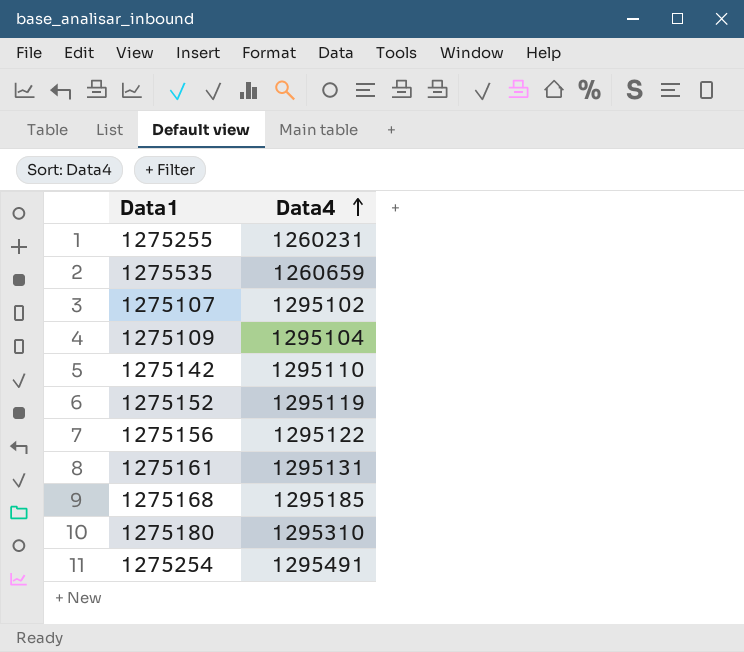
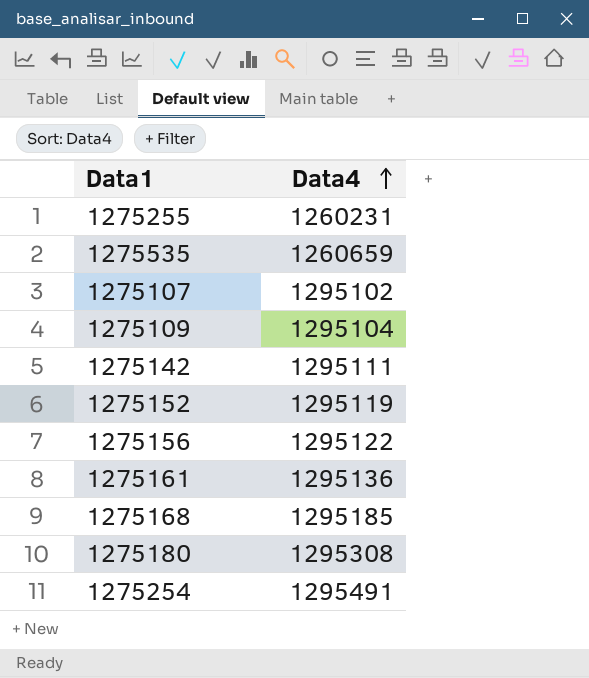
1275142 | Data4: 1295110 -> 1295111
1275161 | Data4: 1295131 -> 1295136
1275180 | Data4: 1295310 -> 1295308

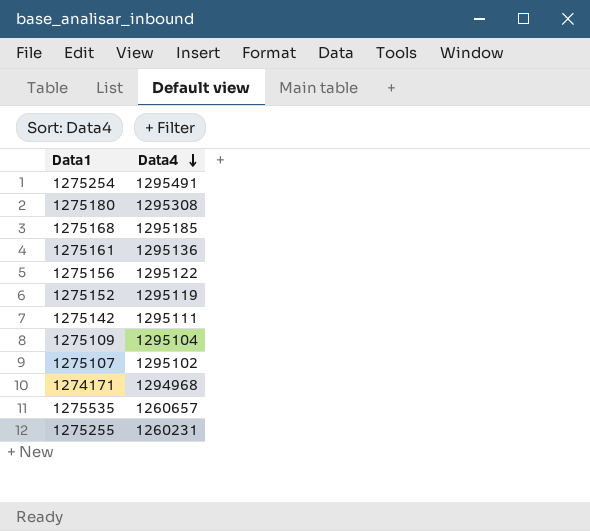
row order: Data4 ascending -> Data4 descending
row 1274171: none -> 1294968
1275535 | Data4: 1260659 -> 1260657

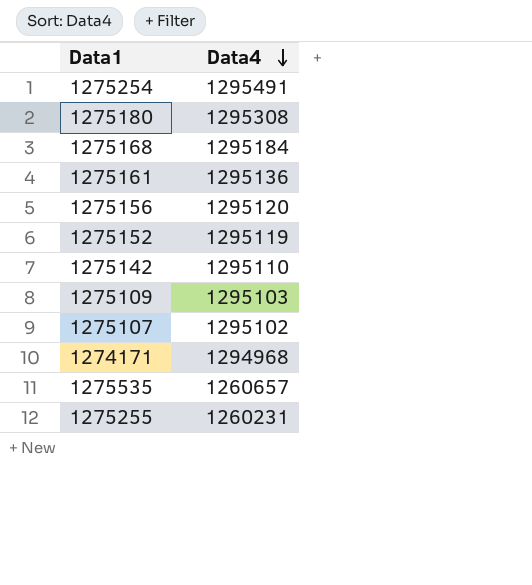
1275168 | Data4: 1295185 -> 1295184
1275156 | Data4: 1295122 -> 1295120
1275142 | Data4: 1295111 -> 1295110
1275109 | Data4: 1295104 -> 1295103

